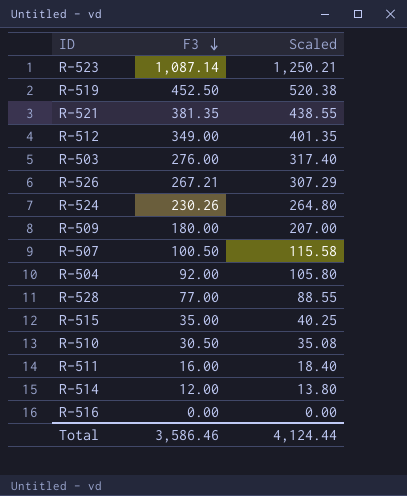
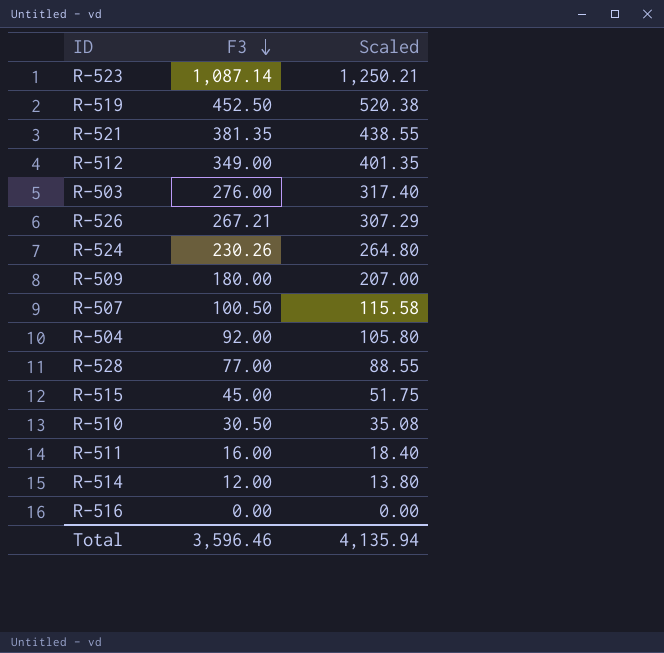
R-515 | F3: 35.00 -> 45.00
R-515 | Scaled: 40.25 -> 51.75
Total | F3: 3,586.46 -> 3,596.46
Total | Scaled: 4,124.44 -> 4,135.94

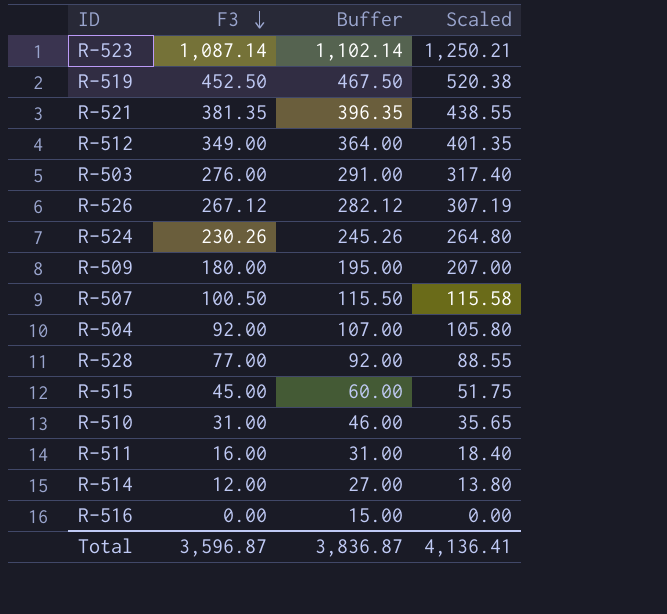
column Buffer | formula: none -> [F3] + 15
R-526 | F3: 267.21 -> 267.12
R-526 | Scaled: 307.29 -> 307.19
R-510 | F3: 30.50 -> 31.00
R-510 | Scaled: 35.08 -> 35.65
Total | F3: 3,596.46 -> 3,596.87
Total | Scaled: 4,135.94 -> 4,136.41

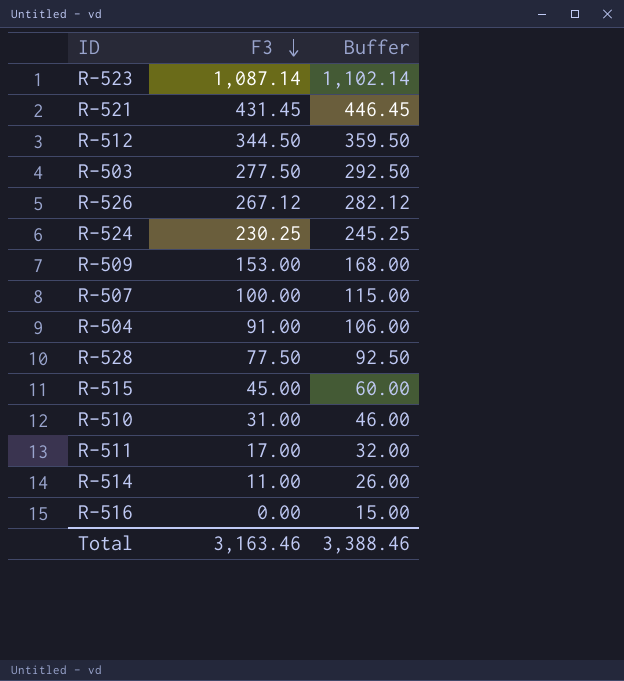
column Scaled | formula: [F3] * 1.15 -> none
row R-519: 452.50 | 467.50 | 520.38 -> none
R-521 | F3: 381.35 -> 431.45
R-521 | Buffer: 396.35 -> 446.45
R-512 | F3: 349.00 -> 344.50
R-512 | Buffer: 364.00 -> 359.50
R-503 | F3: 276.00 -> 277.50
R-503 | Buffer: 291.00 -> 292.50
R-524 | F3: 230.26 -> 230.25
R-524 | Buffer: 245.26 -> 245.25
R-509 | F3: 180.00 -> 153.00
R-509 | Buffer: 195.00 -> 168.00
R-507 | F3: 100.50 -> 100.00
R-507 | Buffer: 115.50 -> 115.00
R-504 | F3: 92.00 -> 91.00
R-504 | Buffer: 107.00 -> 106.00
R-528 | F3: 77.00 -> 77.50
R-528 | Buffer: 92.00 -> 92.50
R-511 | F3: 16.00 -> 17.00
R-511 | Buffer: 31.00 -> 32.00
R-514 | F3: 12.00 -> 11.00
R-514 | Buffer: 27.00 -> 26.00
Total | F3: 3,596.87 -> 3,163.46
Total | Buffer: 3,836.87 -> 3,388.46

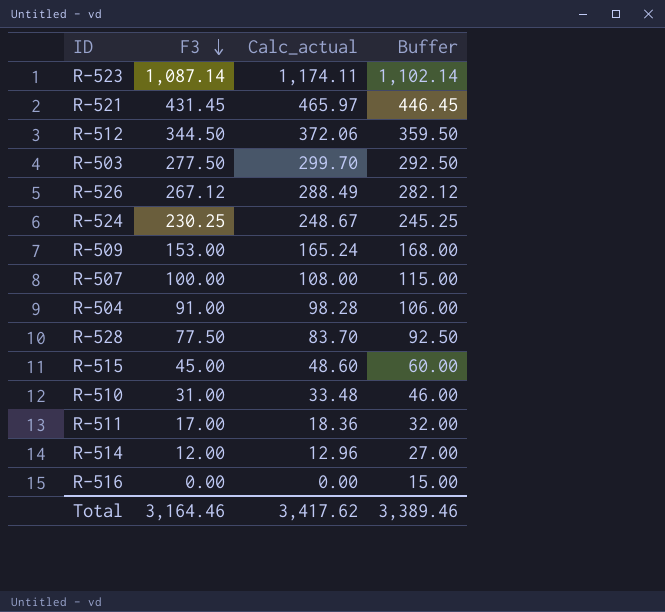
column Calc_actual | formula: none -> [F3] * 1.08
R-514 | F3: 11.00 -> 12.00
R-514 | Buffer: 26.00 -> 27.00
Total | F3: 3,163.46 -> 3,164.46
Total | Buffer: 3,388.46 -> 3,389.46

